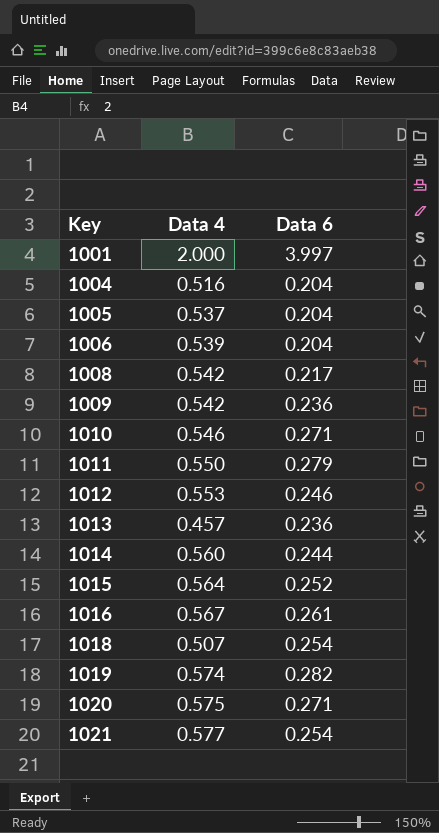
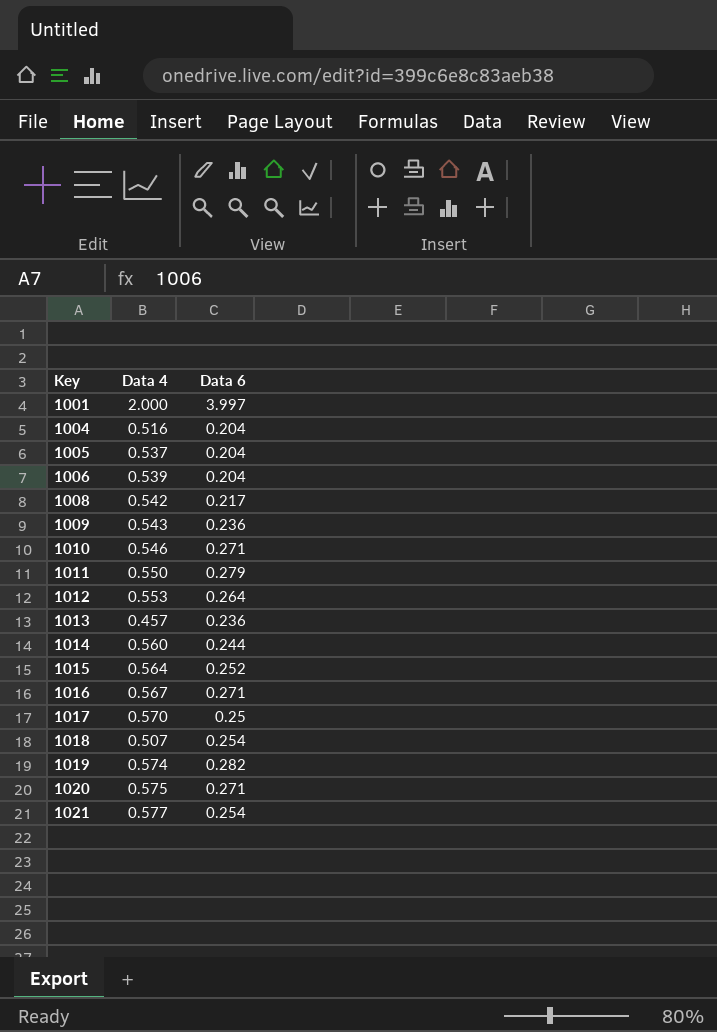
1009 | Data 4: 0.542 -> 0.543
1012 | Data 6: 0.246 -> 0.264
1016 | Data 6: 0.261 -> 0.271
row 1017: none -> 0.570 | 0.25

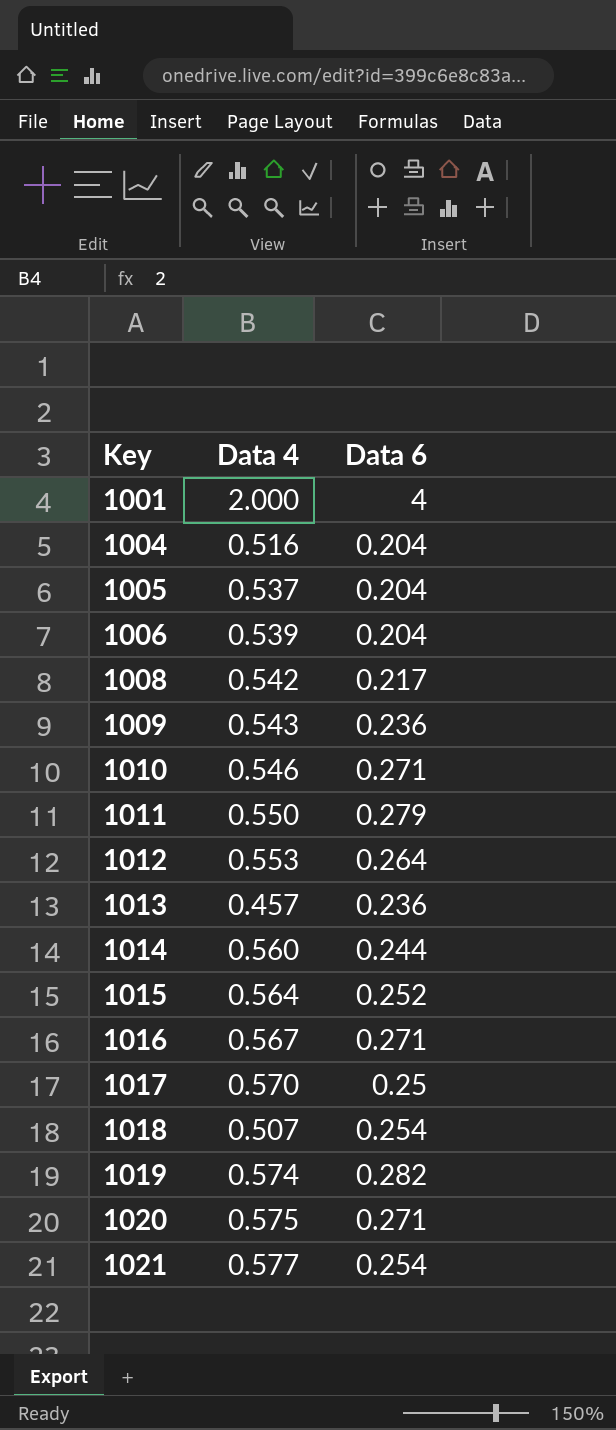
1001 | Data 6: 3.997 -> 4

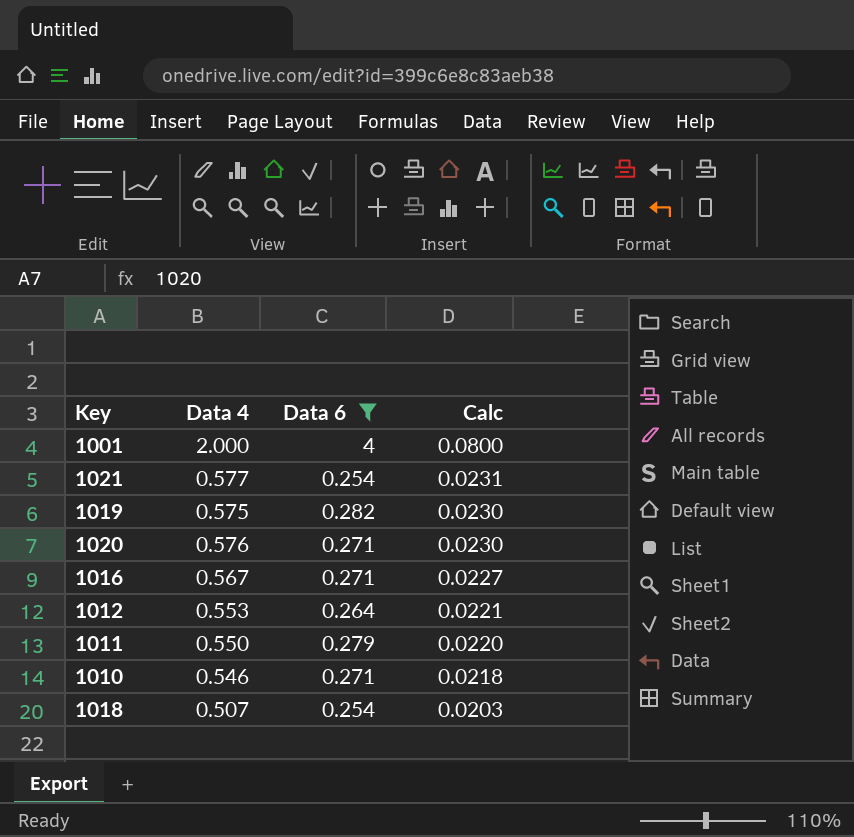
filter: none -> Data 6 >= 0.254
row order: Key ascending -> Calc descending
column Calc | formula: none -> [Data 4] * 0.04
1019 | Data 4: 0.574 -> 0.575
1020 | Data 4: 0.575 -> 0.576

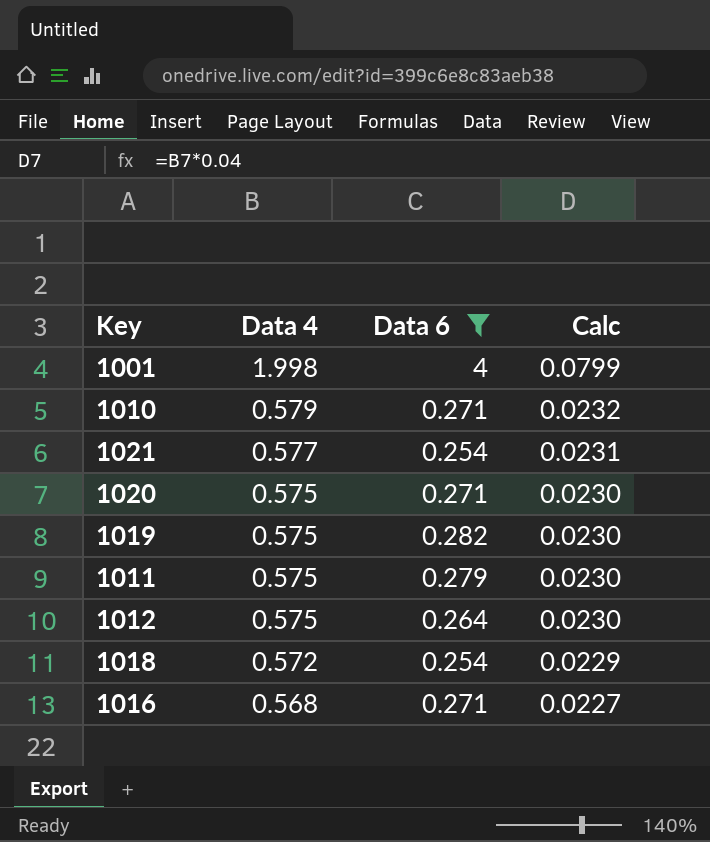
row order: Calc descending -> Data 4 descending
1001 | Data 4: 2.000 -> 1.998
1001 | Calc: 0.0800 -> 0.0799
1010 | Data 4: 0.546 -> 0.579
1010 | Calc: 0.0218 -> 0.0232
1020 | Data 4: 0.576 -> 0.575
1011 | Data 4: 0.550 -> 0.575
1011 | Calc: 0.0220 -> 0.0230
1012 | Data 4: 0.553 -> 0.575
1012 | Calc: 0.0221 -> 0.0230
1018 | Data 4: 0.507 -> 0.572
1018 | Calc: 0.0203 -> 0.0229
1016 | Data 4: 0.567 -> 0.568

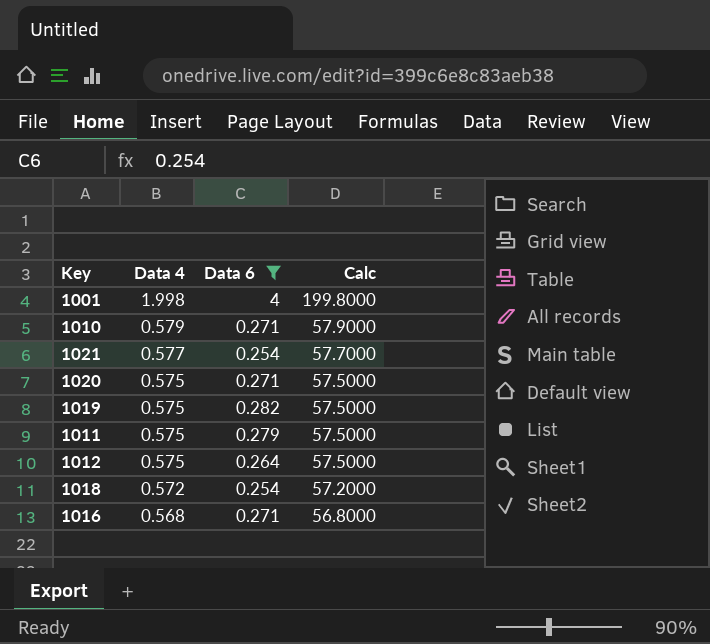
column Calc | formula: [Data 4] * 0.04 -> [Data 4] * 100

